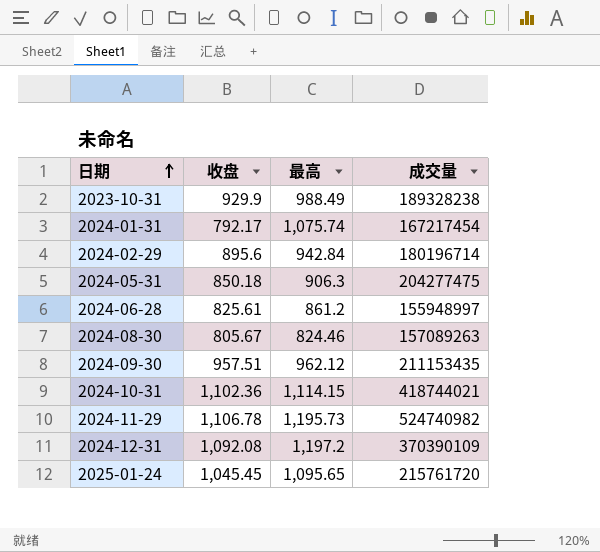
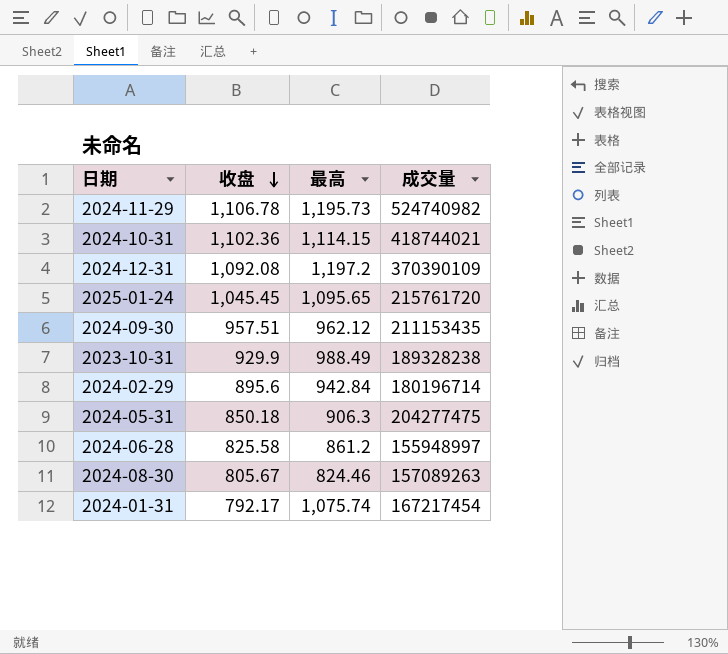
row order: 日期 ascending -> 收盘 descending
2024-06-28 | 收盘: 825.61 -> 825.58

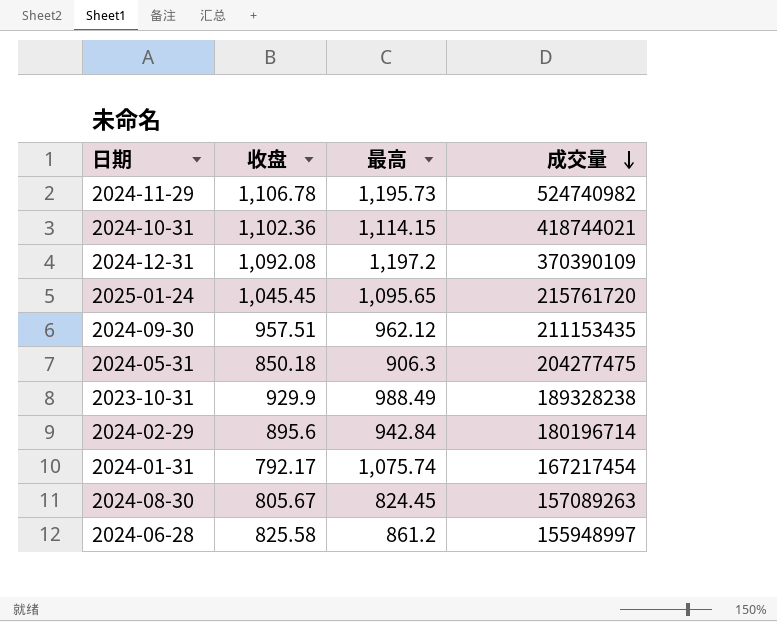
row order: 收盘 descending -> 成交量 descending
2024-08-30 | 最高: 824.46 -> 824.45

